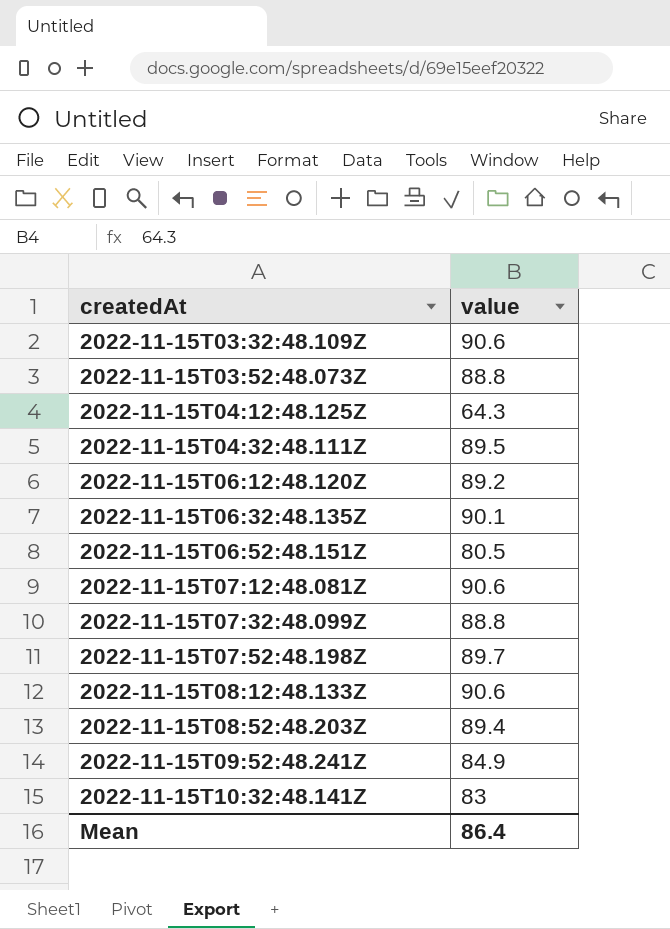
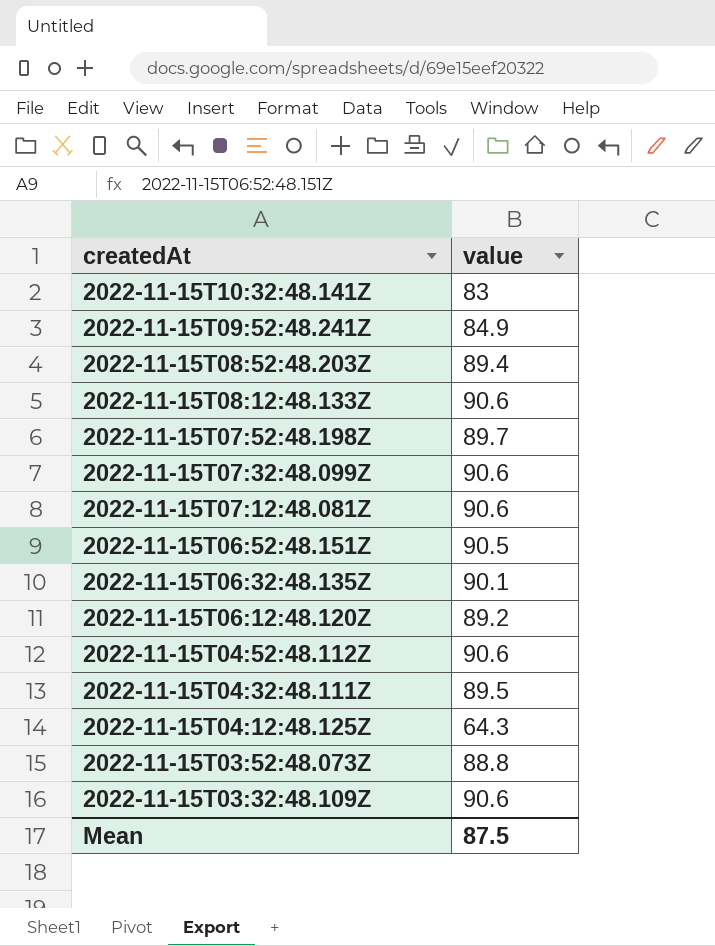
row order: createdAt ascending -> createdAt descending
2022-11-15T07:32:48.099Z | value: 88.8 -> 90.6
2022-11-15T06:52:48.151Z | value: 80.5 -> 90.5
row 2022-11-15T04:52:48.112Z: none -> 90.6
Mean | value: 86.4 -> 87.5

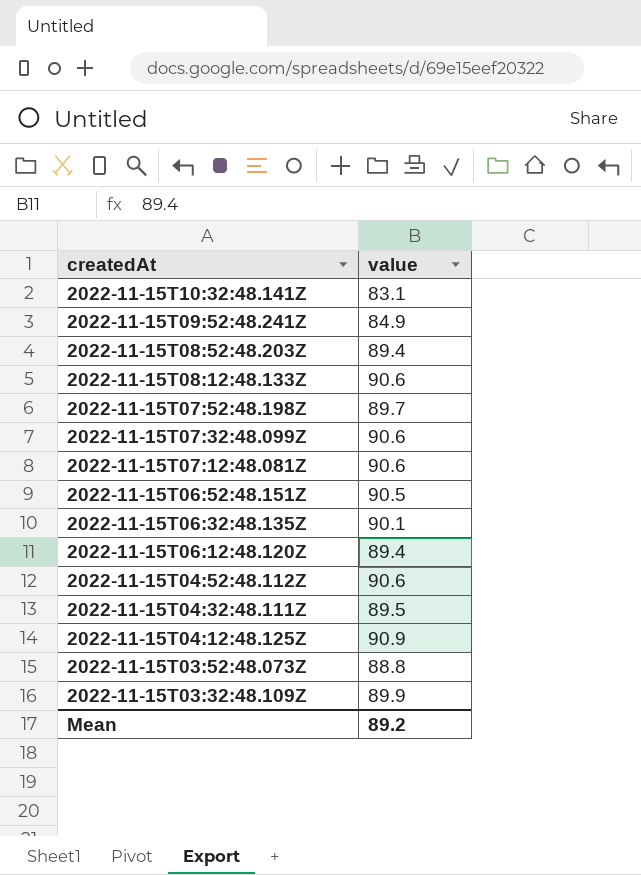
2022-11-15T10:32:48.141Z | value: 83 -> 83.1
2022-11-15T06:12:48.120Z | value: 89.2 -> 89.4
2022-11-15T04:12:48.125Z | value: 64.3 -> 90.9
2022-11-15T03:32:48.109Z | value: 90.6 -> 89.9
Mean | value: 87.5 -> 89.2

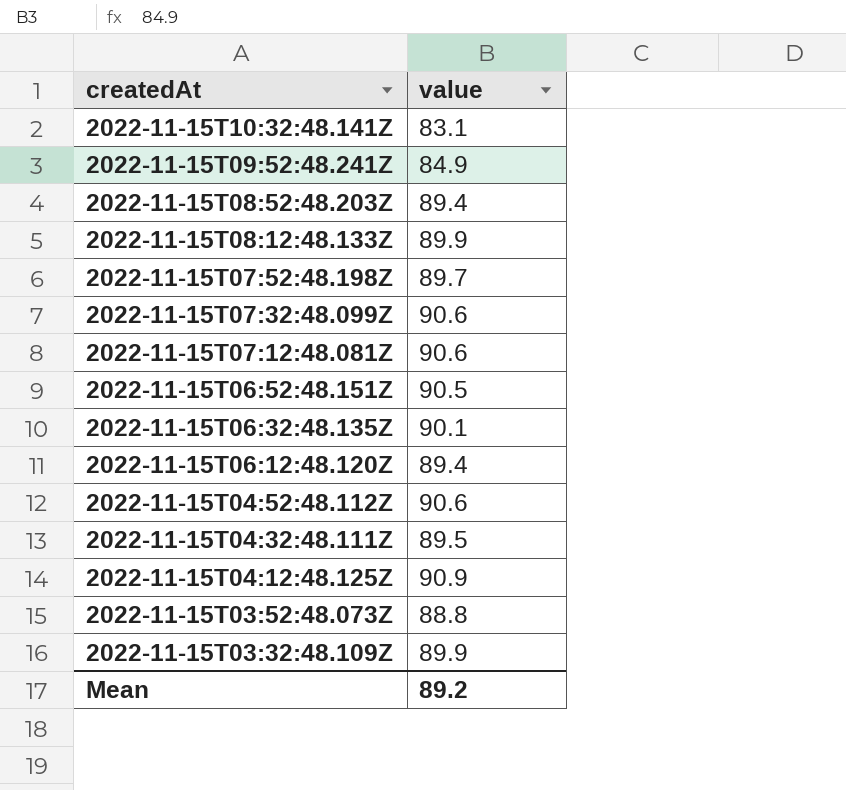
2022-11-15T08:12:48.133Z | value: 90.6 -> 89.9

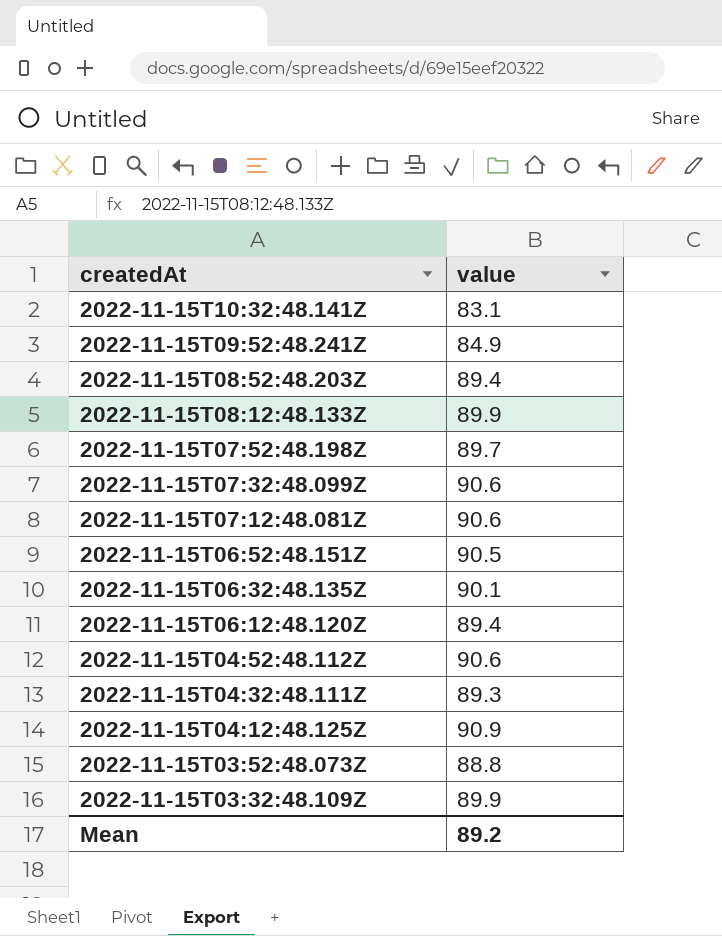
2022-11-15T04:32:48.111Z | value: 89.5 -> 89.3

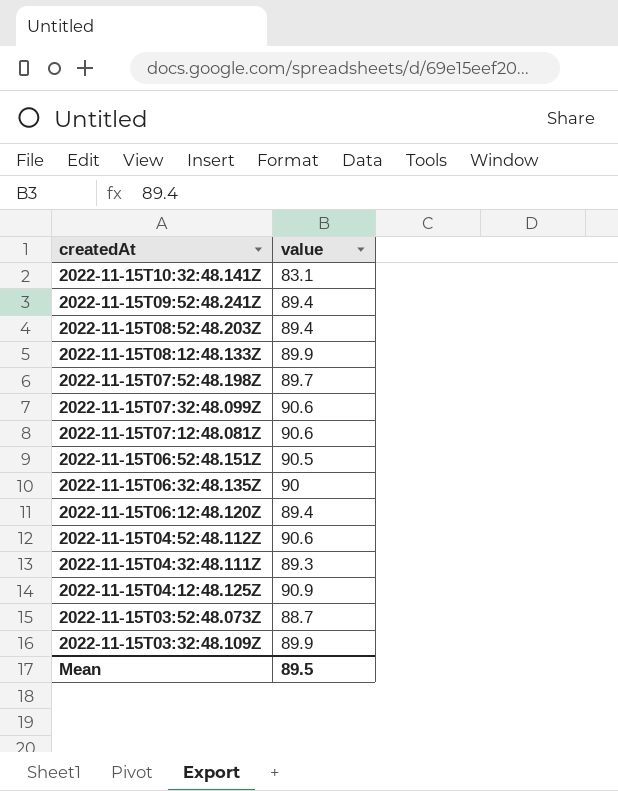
2022-11-15T09:52:48.241Z | value: 84.9 -> 89.4
2022-11-15T06:32:48.135Z | value: 90.1 -> 90
2022-11-15T03:52:48.073Z | value: 88.8 -> 88.7
Mean | value: 89.2 -> 89.5

